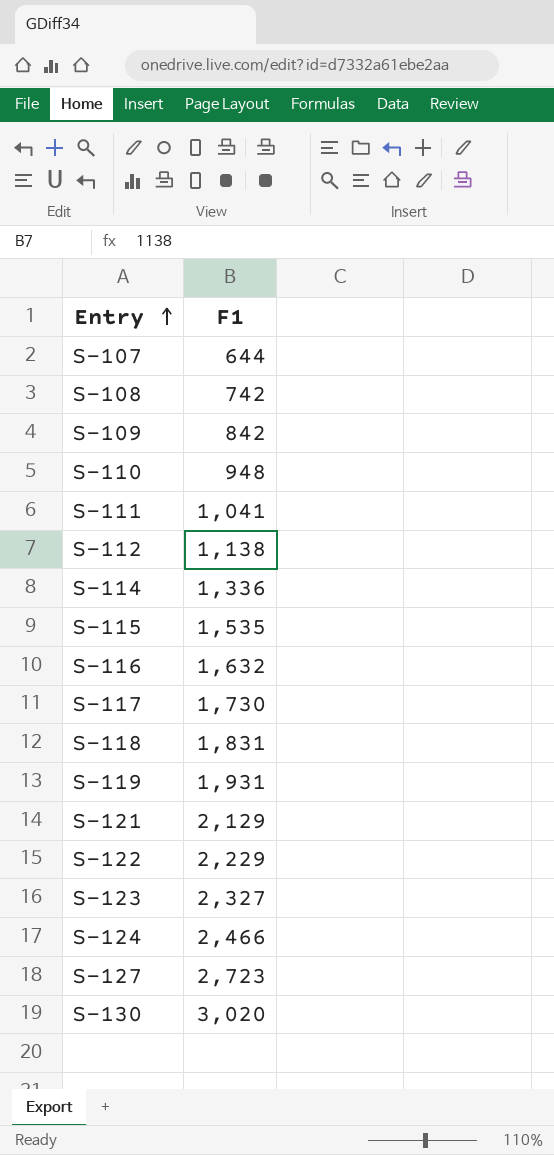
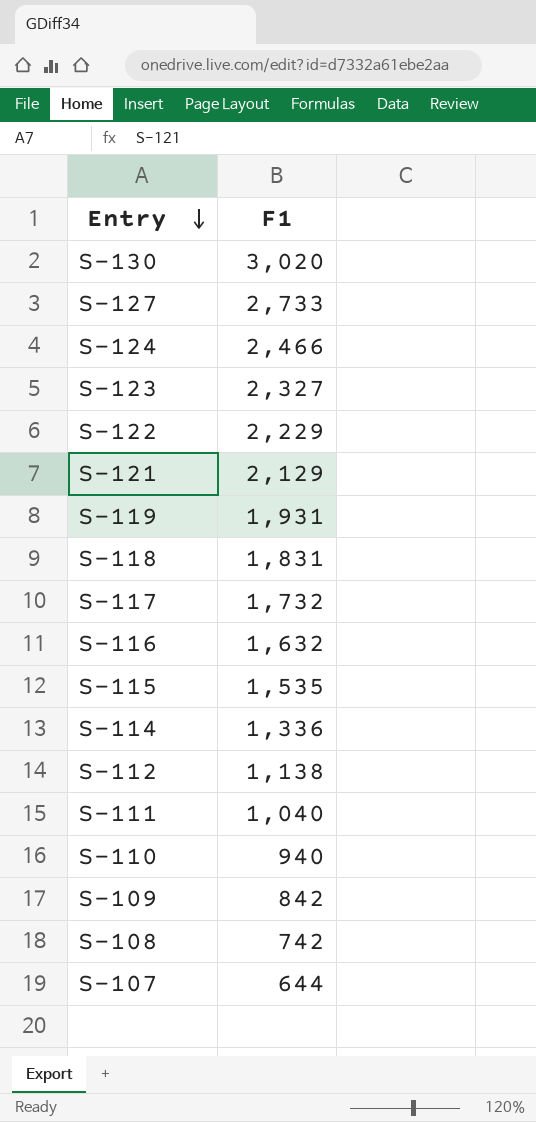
row order: Entry ascending -> Entry descending
S-127 | F1: 2,723 -> 2,733
S-117 | F1: 1,730 -> 1,732
S-111 | F1: 1,041 -> 1,040
S-110 | F1: 948 -> 940

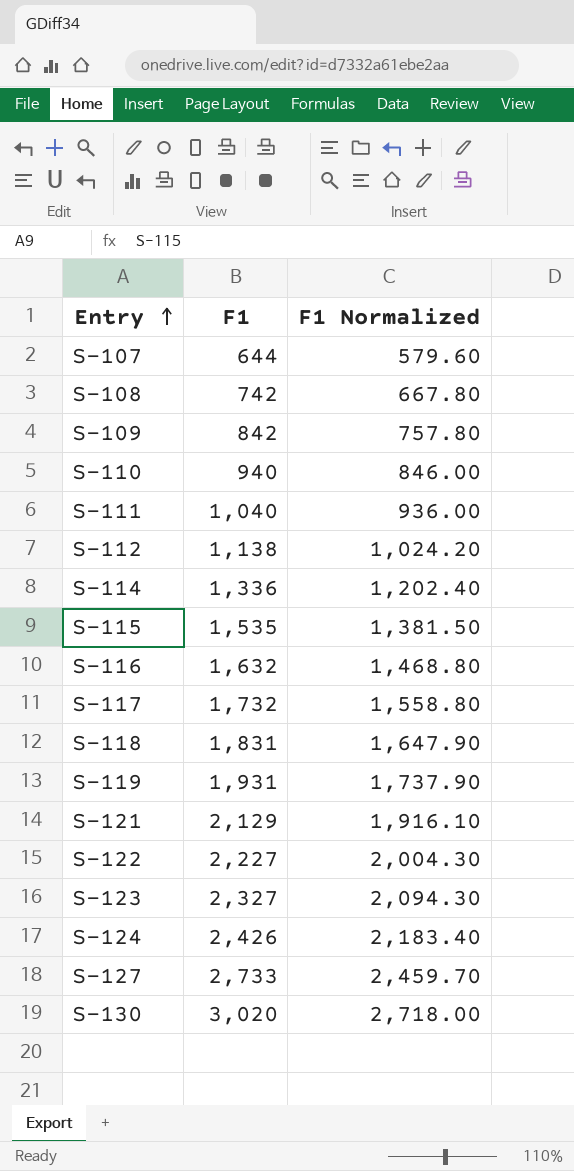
row order: Entry descending -> Entry ascending
column F1 Normalized | formula: none -> [F1] * 0.9
S-122 | F1: 2,229 -> 2,227
S-124 | F1: 2,466 -> 2,426

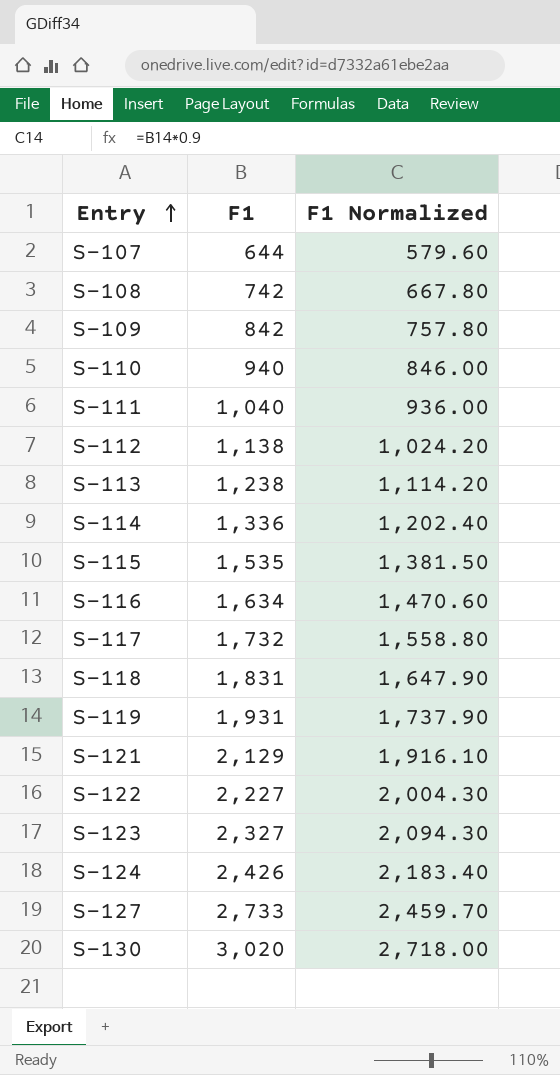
row S-113: none -> 1,238 | 1,114.20
S-116 | F1: 1,632 -> 1,634
S-116 | F1 Normalized: 1,468.80 -> 1,470.60

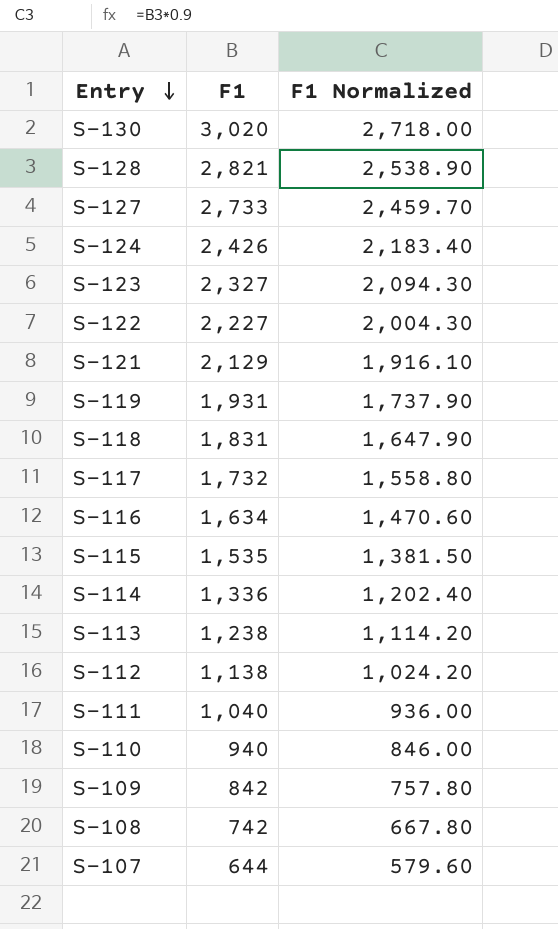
row order: Entry ascending -> Entry descending
row S-128: none -> 2,821 | 2,538.90

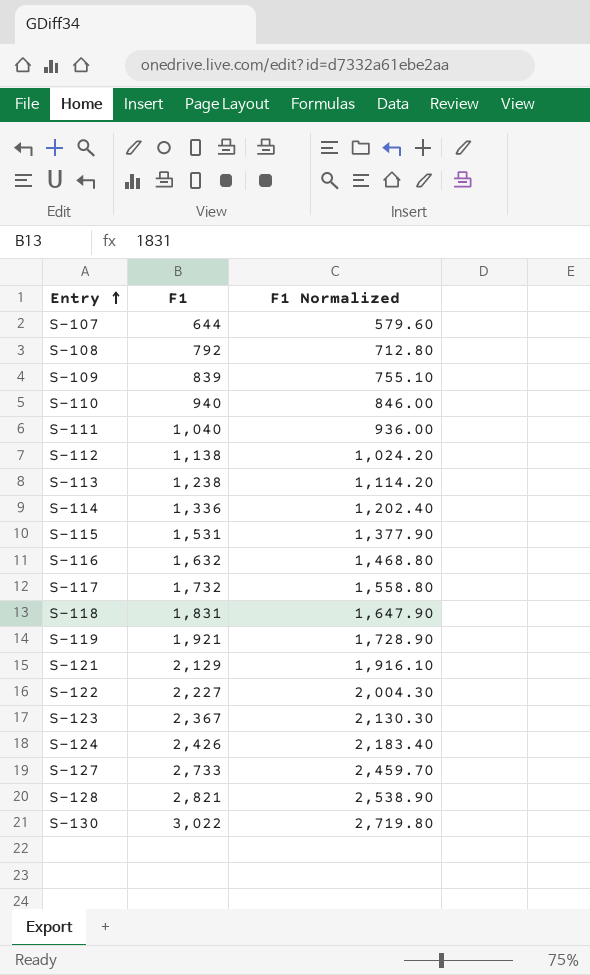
row order: Entry descending -> Entry ascending
S-108 | F1: 742 -> 792
S-108 | F1 Normalized: 667.80 -> 712.80
S-109 | F1: 842 -> 839
S-109 | F1 Normalized: 757.80 -> 755.10
S-115 | F1: 1,535 -> 1,531
S-115 | F1 Normalized: 1,381.50 -> 1,377.90
S-116 | F1: 1,634 -> 1,632
S-116 | F1 Normalized: 1,470.60 -> 1,468.80
S-119 | F1: 1,931 -> 1,921
S-119 | F1 Normalized: 1,737.90 -> 1,728.90
S-123 | F1: 2,327 -> 2,367
S-123 | F1 Normalized: 2,094.30 -> 2,130.30
S-130 | F1: 3,020 -> 3,022
S-130 | F1 Normalized: 2,718.00 -> 2,719.80

